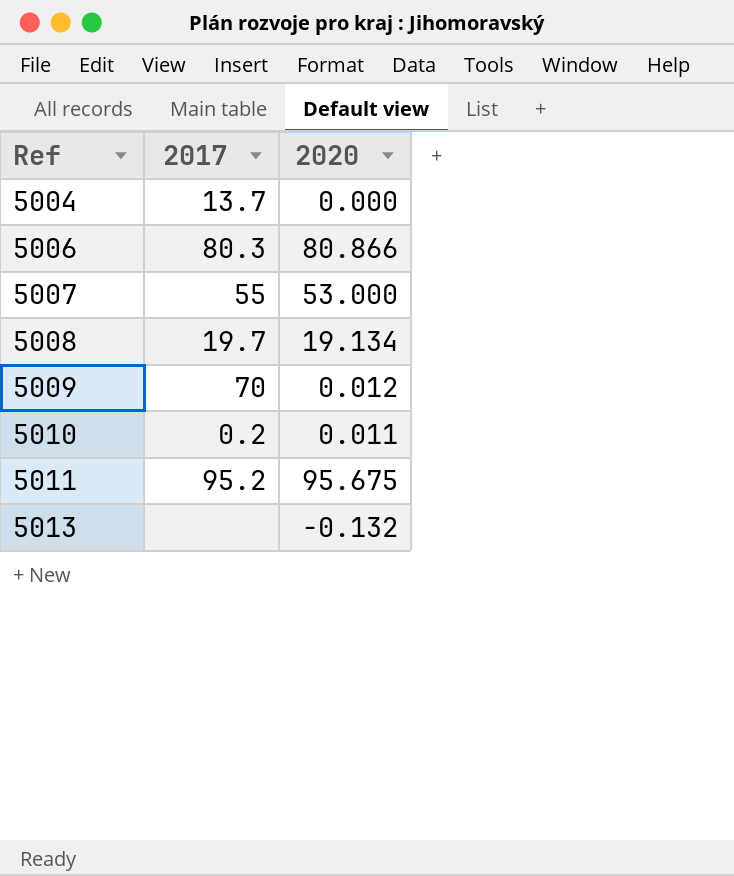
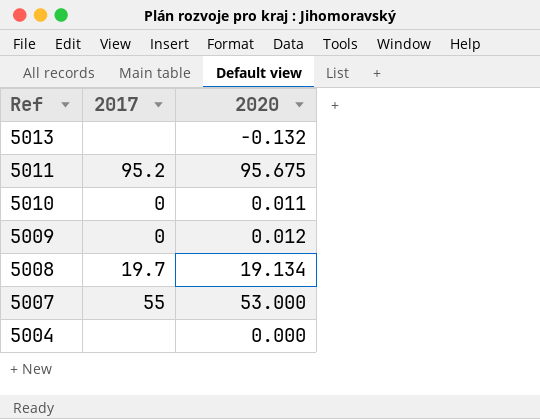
row order: Ref ascending -> Ref descending
row 5006: 80.3 | 80.866 -> none
5010 | 2017: 0.2 -> 0
5009 | 2017: 70 -> 0
5004 | 2017: 13.7 -> none

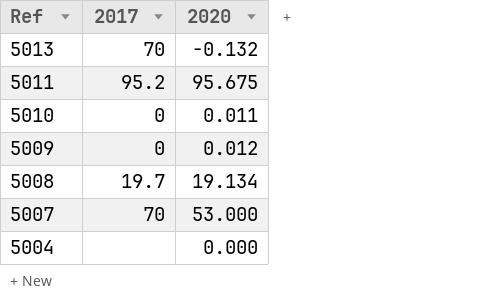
5013 | 2017: none -> 70
5007 | 2017: 55 -> 70

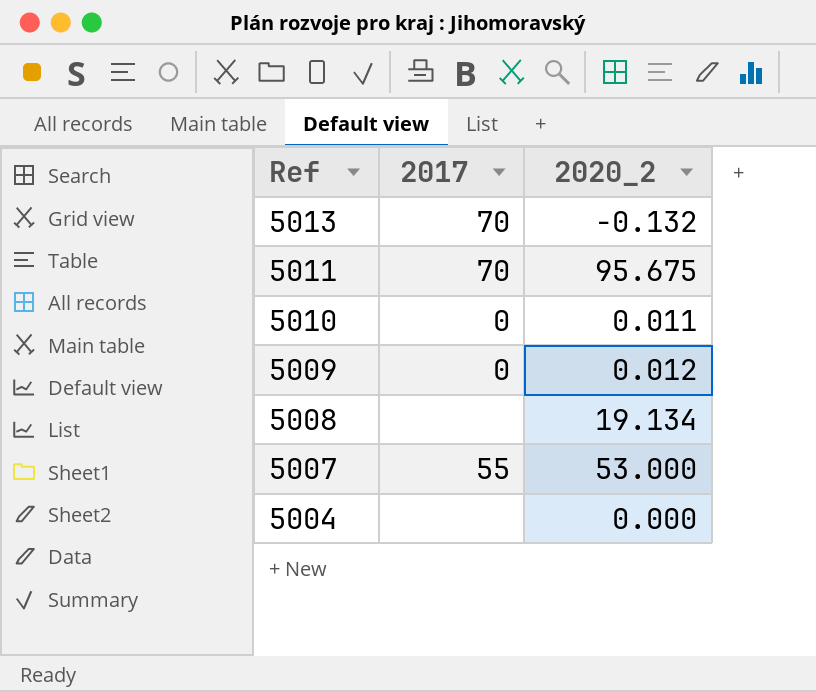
column name: 2020 -> 2020_2
5011 | 2017: 95.2 -> 70
5008 | 2017: 19.7 -> none
5007 | 2017: 70 -> 55

